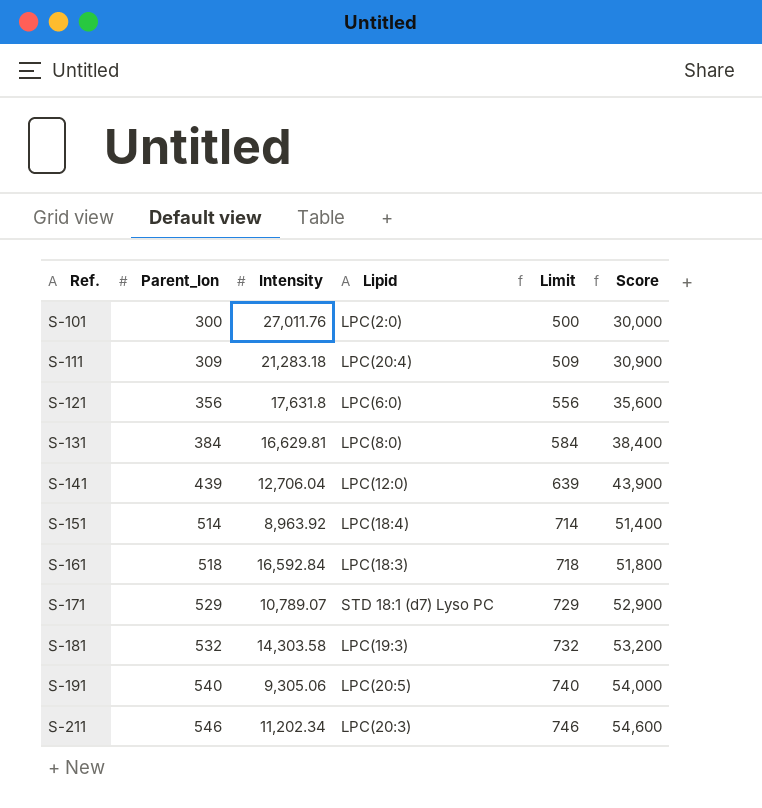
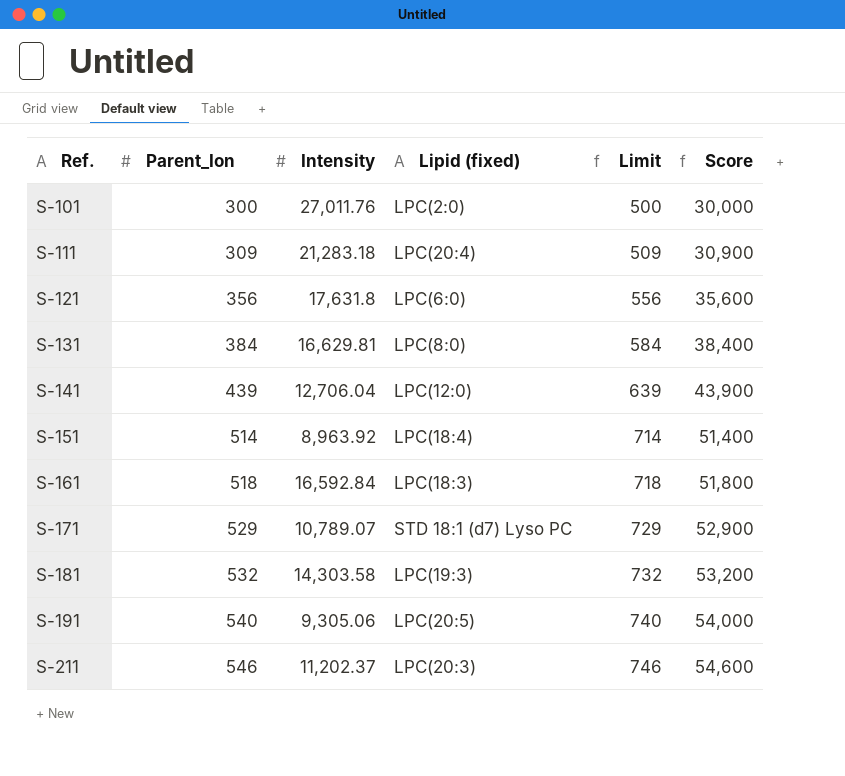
column name: Lipid -> Lipid (fixed)
S-211 | Intensity: 11,202.34 -> 11,202.37

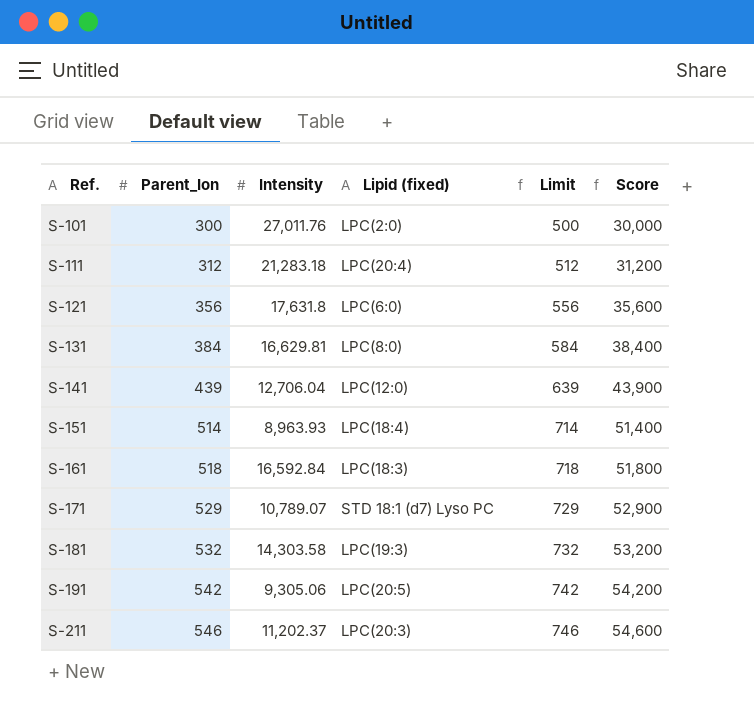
S-111 | Parent_Ion: 309 -> 312
S-111 | Limit: 509 -> 512
S-111 | Score: 30,900 -> 31,200
S-151 | Intensity: 8,963.92 -> 8,963.93
S-191 | Parent_Ion: 540 -> 542
S-191 | Limit: 740 -> 742
S-191 | Score: 54,000 -> 54,200

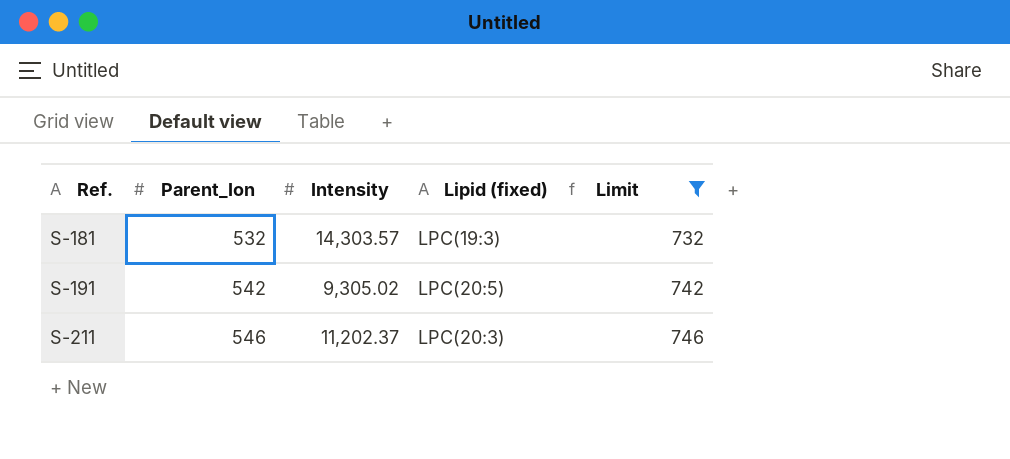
filter: none -> Limit >= 732
column Score | formula: [Parent_Ion] * 100 -> none
S-181 | Intensity: 14,303.58 -> 14,303.57
S-191 | Intensity: 9,305.06 -> 9,305.02

